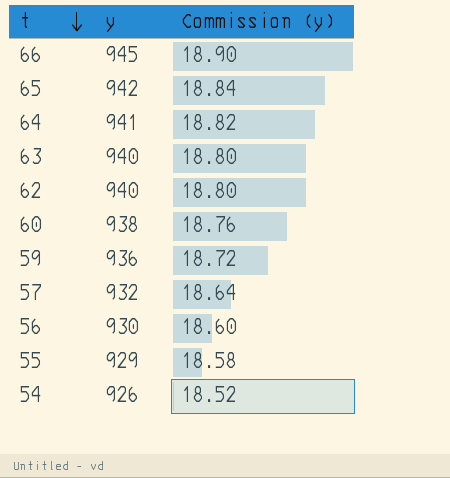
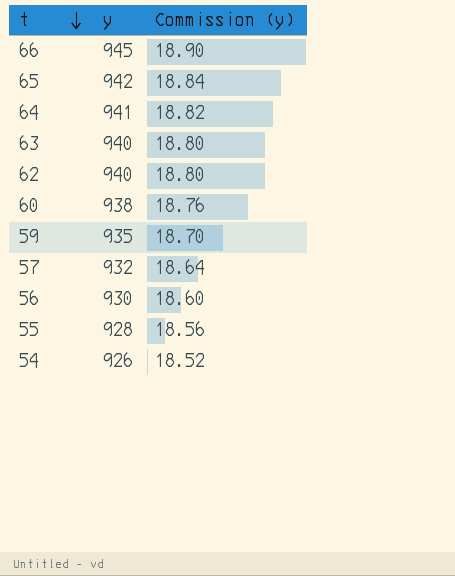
59 | y: 936 -> 935
59 | Commission (y): 18.72 -> 18.70
55 | y: 929 -> 928
55 | Commission (y): 18.58 -> 18.56

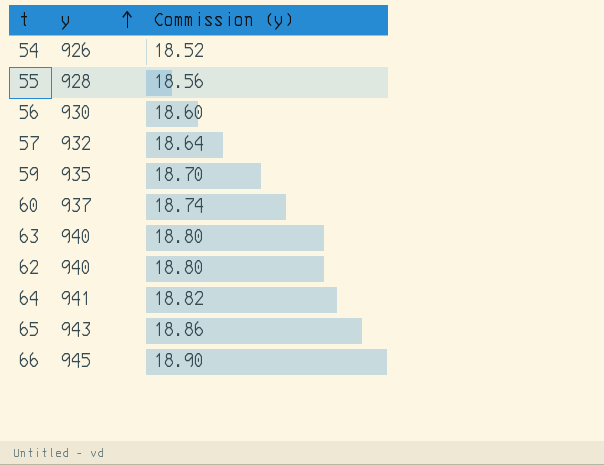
row order: t descending -> y ascending
60 | y: 938 -> 937
60 | Commission (y): 18.76 -> 18.74
65 | y: 942 -> 943
65 | Commission (y): 18.84 -> 18.86

